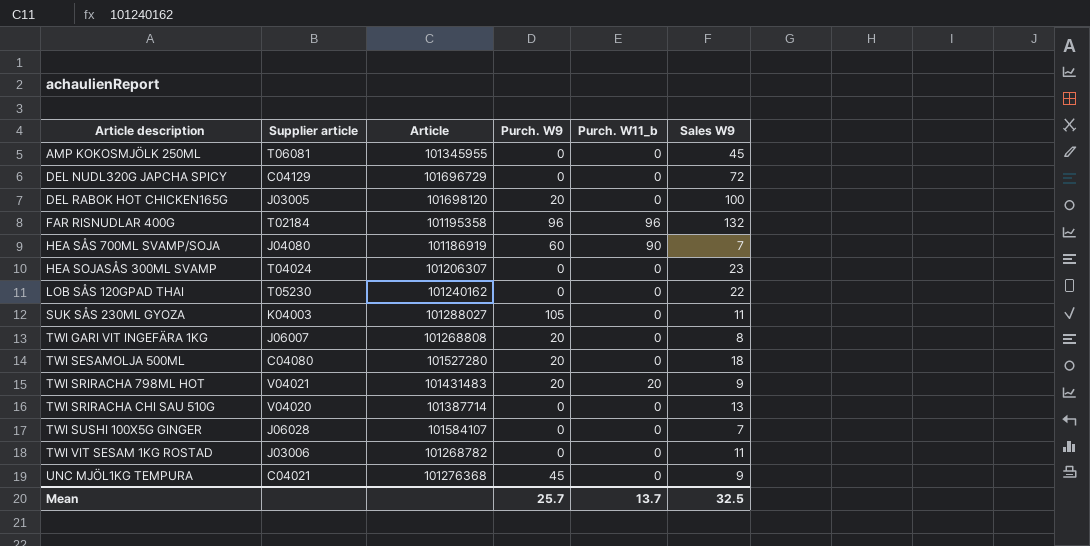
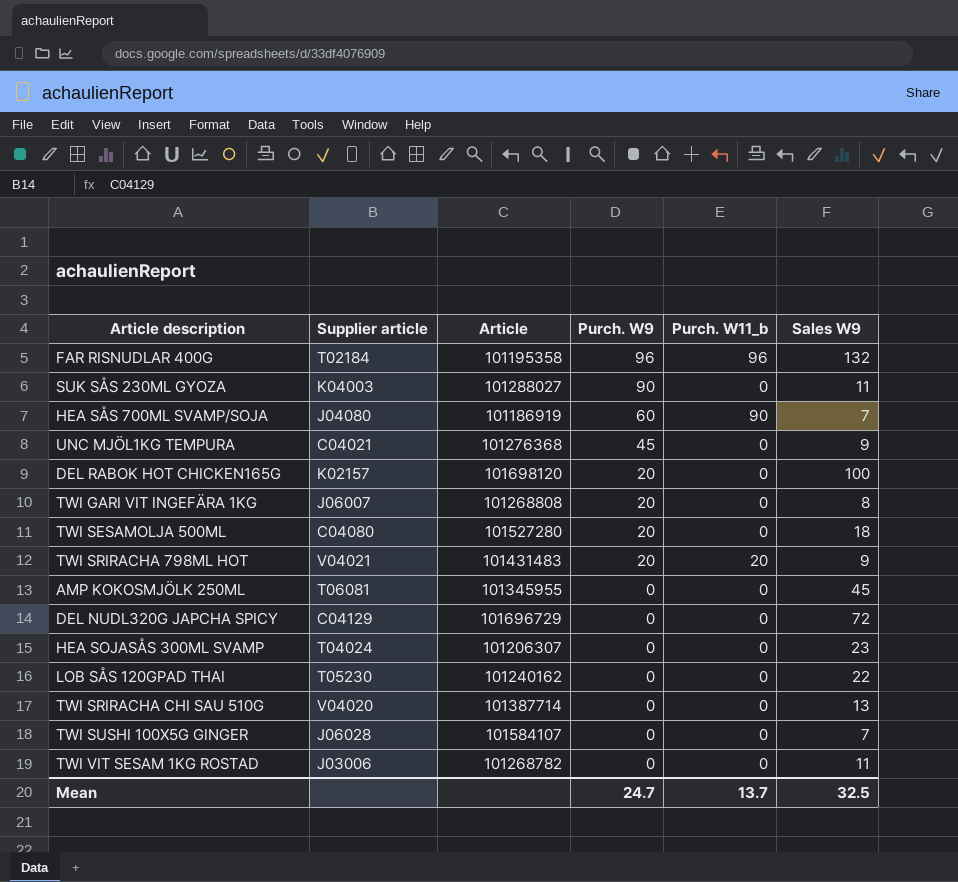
row order: Article description ascending -> Purch. W9 descending
SUK SÅS 230ML GYOZA | Purch. W9: 105 -> 90
DEL RABOK HOT CHICKEN165G | Supplier article: J03005 -> K02157
Mean | Purch. W9: 25.7 -> 24.7

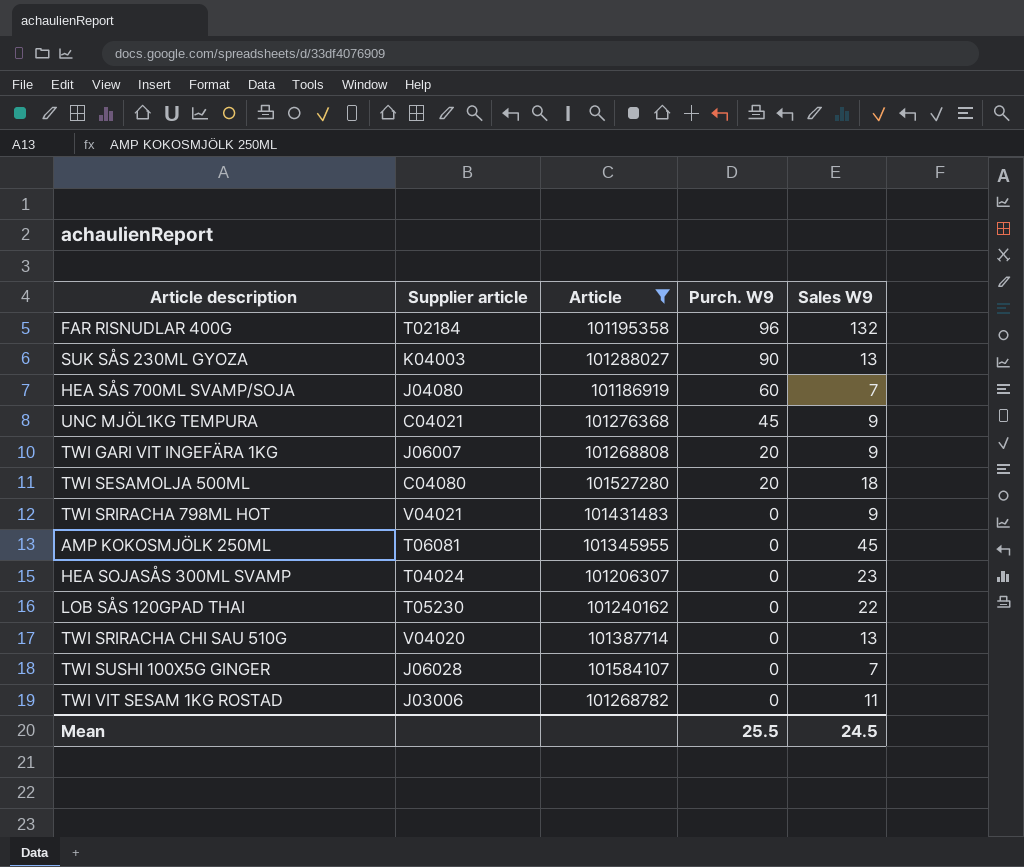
filter: none -> Article <= 101584107
column Purch. W11_b | position: 5 -> none
SUK SÅS 230ML GYOZA | Sales W9: 11 -> 13
TWI GARI VIT INGEFÄRA 1KG | Sales W9: 8 -> 9
TWI SRIRACHA 798ML HOT | Purch. W9: 20 -> 0
Mean | Purch. W9: 24.7 -> 25.5
Mean | Sales W9: 32.5 -> 24.5

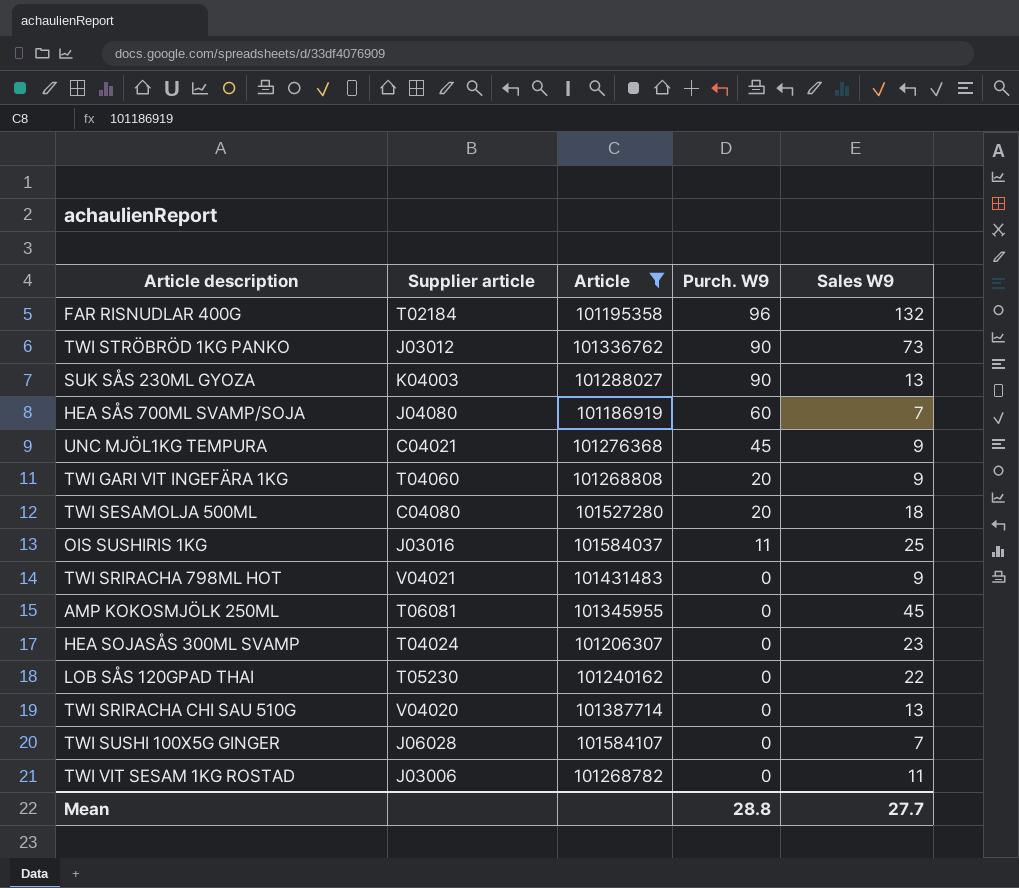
row TWI STRÖBRÖD 1KG PANKO: none -> J03012 | 101336762 | 90 | 73
TWI GARI VIT INGEFÄRA 1KG | Supplier article: J06007 -> T04060
row OIS SUSHIRIS 1KG: none -> J03016 | 101584037 | 11 | 25
Mean | Purch. W9: 25.5 -> 28.8
Mean | Sales W9: 24.5 -> 27.7

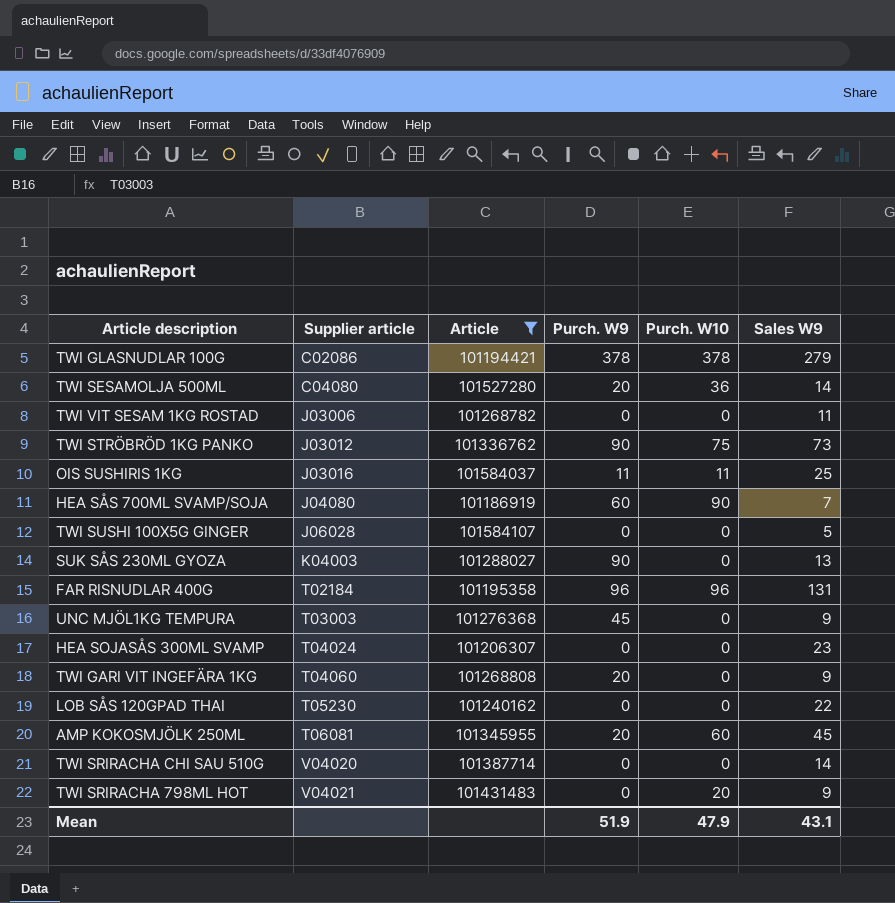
row order: Purch. W9 descending -> Supplier article ascending
column Purch. W10 | position: none -> 5
row TWI GLASNUDLAR 100G: none -> C02086 | 101194421 | 378 | 378 | 279
TWI SESAMOLJA 500ML | Sales W9: 18 -> 14
TWI SUSHI 100X5G GINGER | Sales W9: 7 -> 5
FAR RISNUDLAR 400G | Sales W9: 132 -> 131
UNC MJÖL1KG TEMPURA | Supplier article: C04021 -> T03003
AMP KOKOSMJÖLK 250ML | Purch. W9: 0 -> 20
TWI SRIRACHA CHI SAU 510G | Sales W9: 13 -> 14
Mean | Purch. W9: 28.8 -> 51.9
Mean | Sales W9: 27.7 -> 43.1

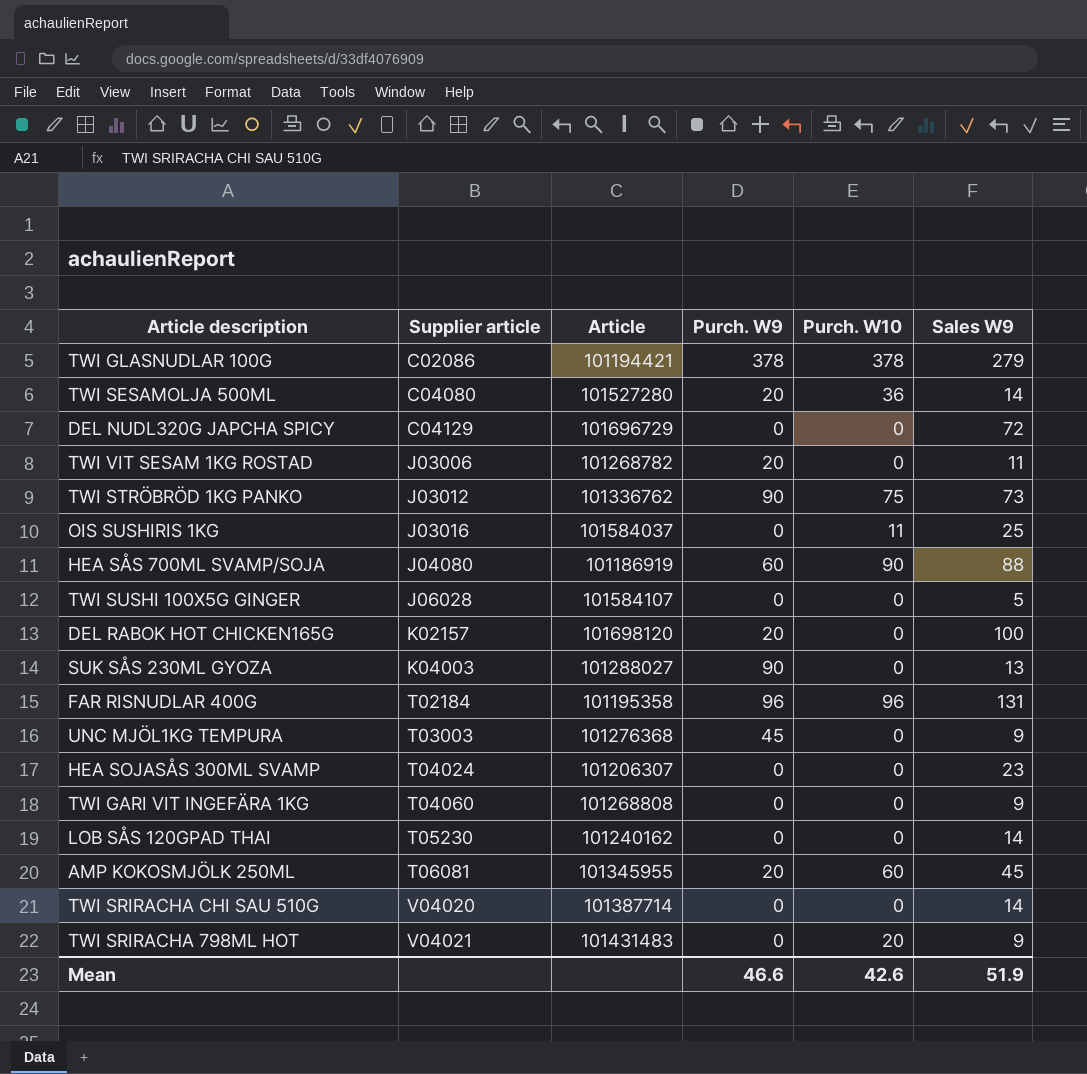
filter: Article <= 101584107 -> none
TWI VIT SESAM 1KG ROSTAD | Purch. W9: 0 -> 20
OIS SUSHIRIS 1KG | Purch. W9: 11 -> 0
HEA SÅS 700ML SVAMP/SOJA | Sales W9: 7 -> 88
TWI GARI VIT INGEFÄRA 1KG | Purch. W9: 20 -> 0
LOB SÅS 120GPAD THAI | Sales W9: 22 -> 14
Mean | Purch. W9: 51.9 -> 46.6
Mean | Purch. W10: 47.9 -> 42.6
Mean | Sales W9: 43.1 -> 51.9

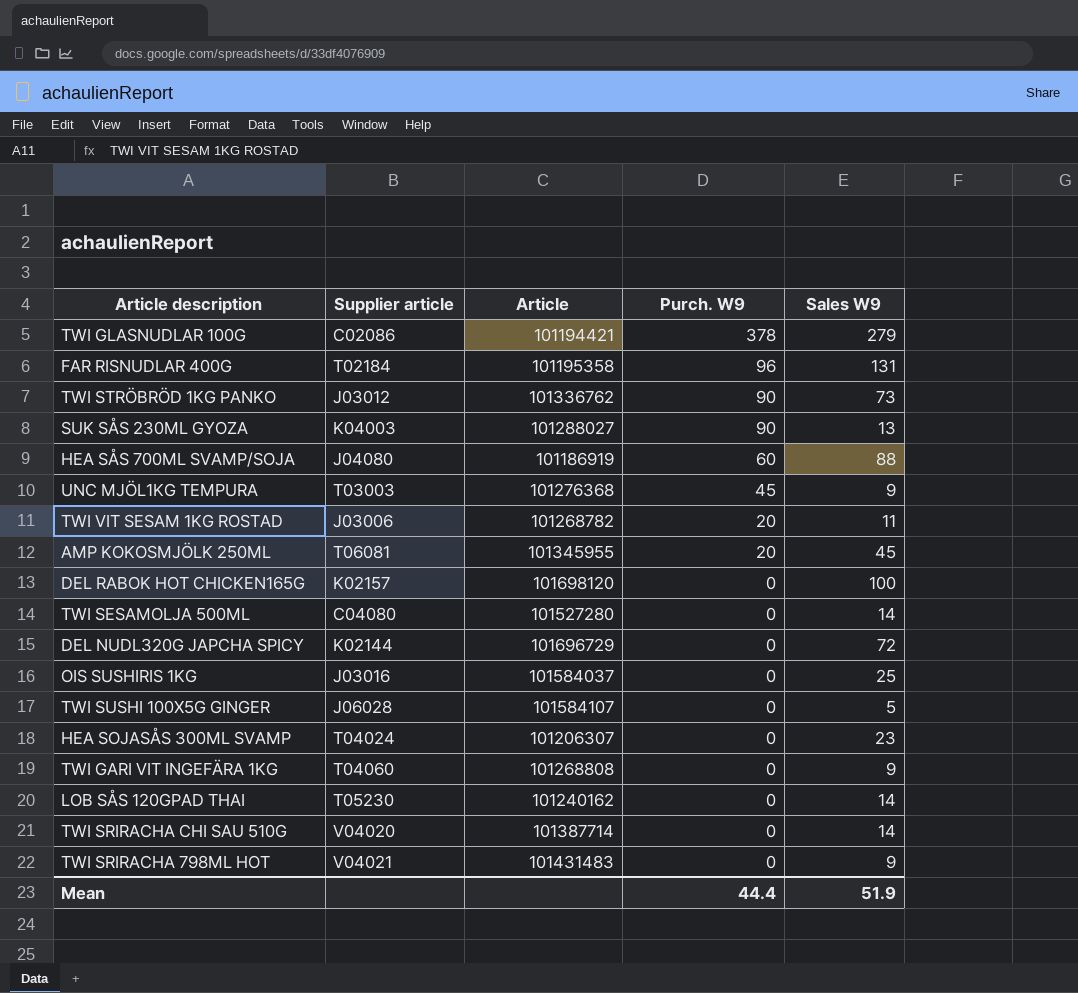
row order: Supplier article ascending -> Purch. W9 descending
column Purch. W10 | position: 5 -> none
DEL RABOK HOT CHICKEN165G | Purch. W9: 20 -> 0
TWI SESAMOLJA 500ML | Purch. W9: 20 -> 0
DEL NUDL320G JAPCHA SPICY | Supplier article: C04129 -> K02144
Mean | Purch. W9: 46.6 -> 44.4

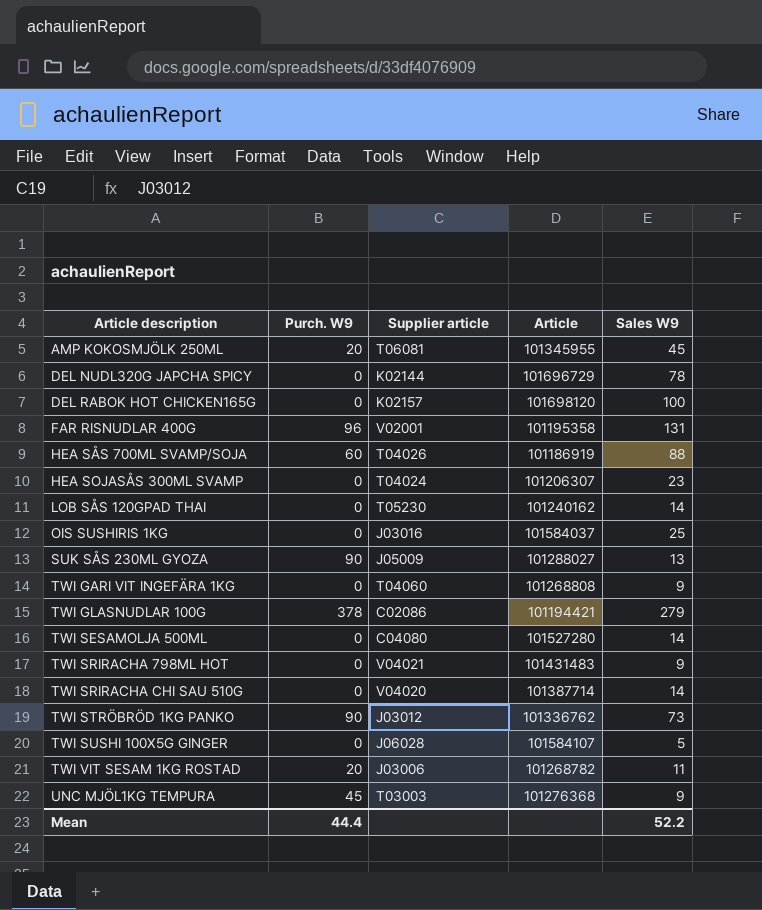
row order: Purch. W9 descending -> Article description ascending
column Purch. W9 | position: 4 -> 2
DEL NUDL320G JAPCHA SPICY | Sales W9: 72 -> 78
FAR RISNUDLAR 400G | Supplier article: T02184 -> V02001
HEA SÅS 700ML SVAMP/SOJA | Supplier article: J04080 -> T04026
SUK SÅS 230ML GYOZA | Supplier article: K04003 -> J05009
Mean | Sales W9: 51.9 -> 52.2

